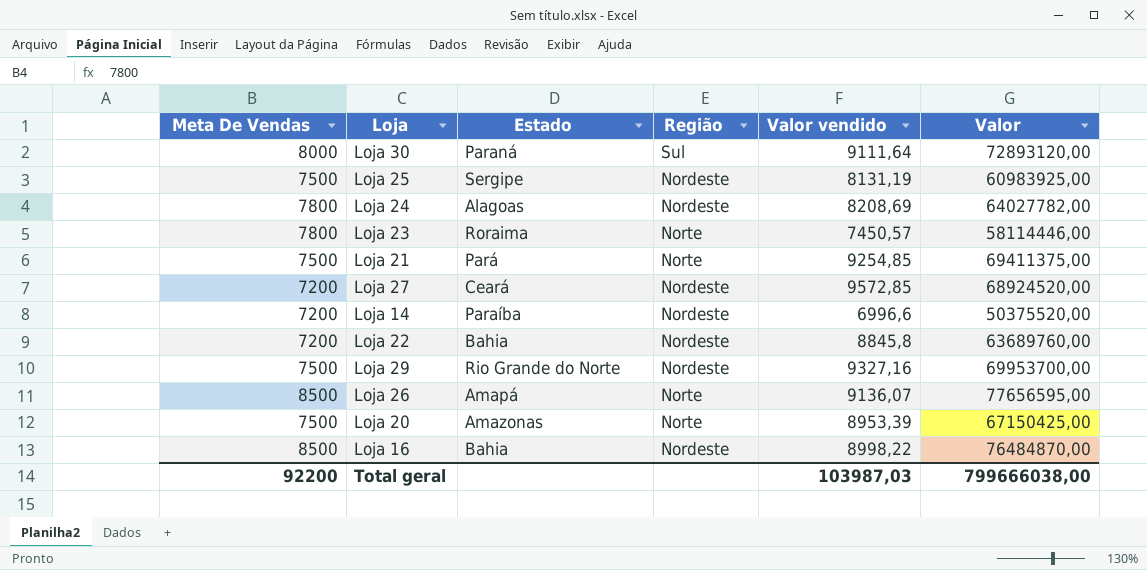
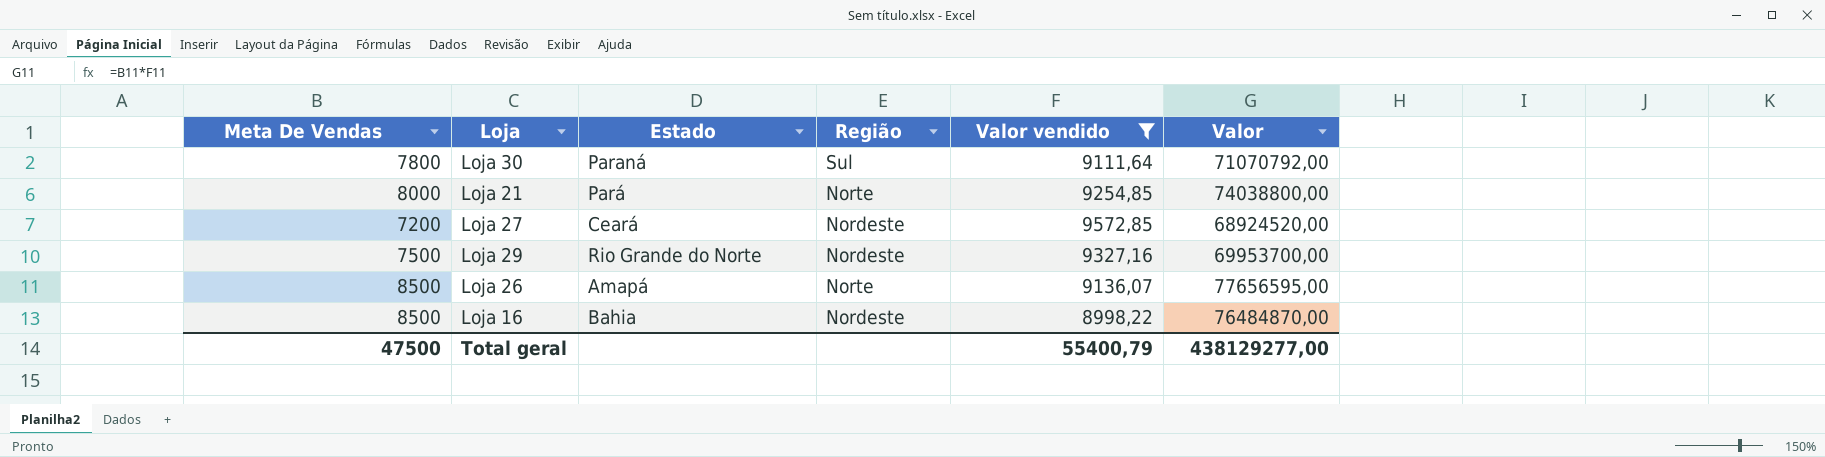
filter: none -> Valor vendido >= 8998,22
Loja 30 | Meta De Vendas: 8000 -> 7800
Loja 30 | Valor: 72893120,00 -> 71070792,00
Loja 21 | Meta De Vendas: 7500 -> 8000
Loja 21 | Valor: 69411375,00 -> 74038800,00
Total geral | Meta De Vendas: 92200 -> 47500
Total geral | Valor vendido: 103987,03 -> 55400,79
Total geral | Valor: 799666038,00 -> 438129277,00

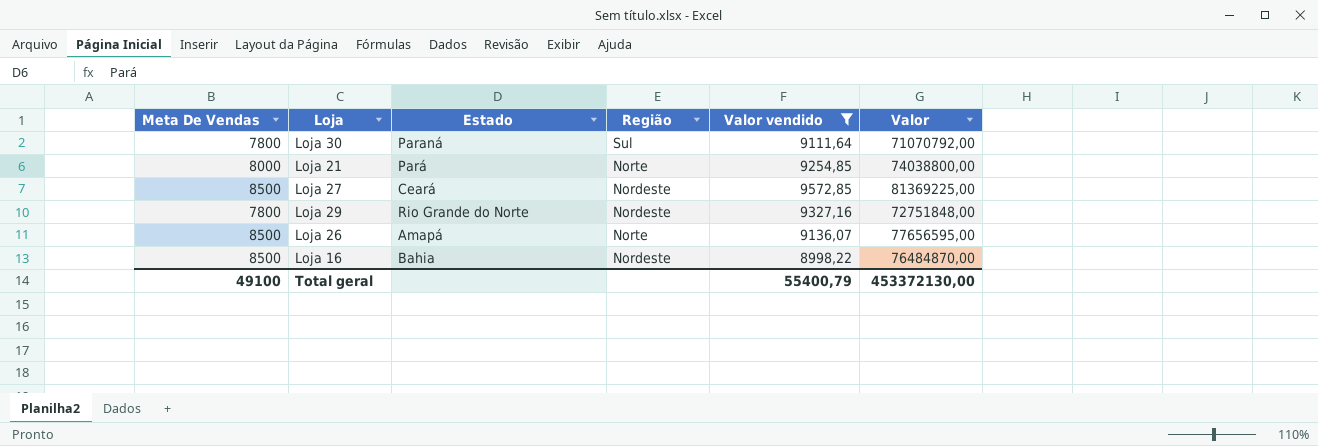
Loja 27 | Meta De Vendas: 7200 -> 8500
Loja 27 | Valor: 68924520,00 -> 81369225,00
Loja 29 | Meta De Vendas: 7500 -> 7800
Loja 29 | Valor: 69953700,00 -> 72751848,00
Total geral | Meta De Vendas: 47500 -> 49100
Total geral | Valor: 438129277,00 -> 453372130,00

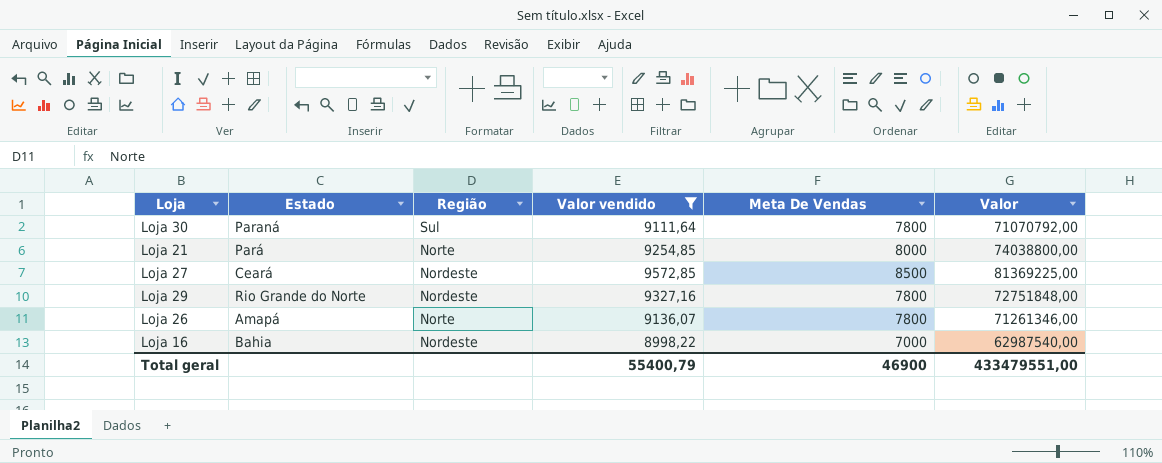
column Meta De Vendas | position: 1 -> 5
Loja 26 | Meta De Vendas: 8500 -> 7800
Loja 26 | Valor: 77656595,00 -> 71261346,00
Loja 16 | Meta De Vendas: 8500 -> 7000
Loja 16 | Valor: 76484870,00 -> 62987540,00
Total geral | Meta De Vendas: 49100 -> 46900
Total geral | Valor: 453372130,00 -> 433479551,00

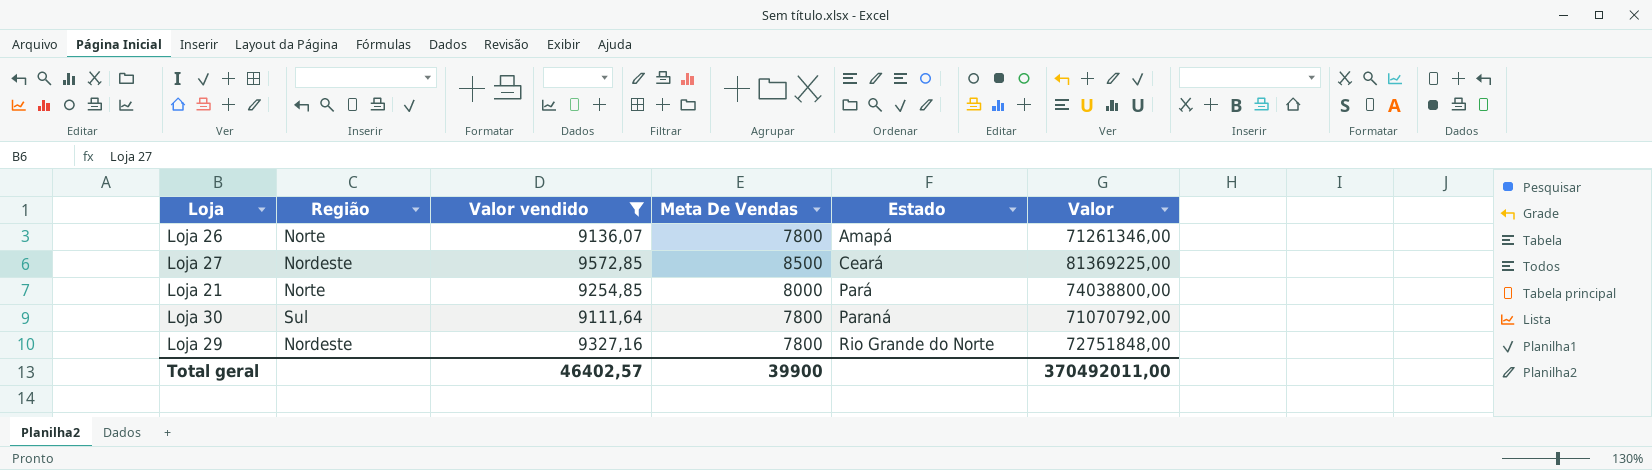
row order: none -> Estado ascending
column Estado | position: 2 -> 5
row Loja 16: Bahia | Nordeste | 8998,22 | 7000 | 62987540,00 -> none
Total geral | Valor vendido: 55400,79 -> 46402,57
Total geral | Meta De Vendas: 46900 -> 39900
Total geral | Valor: 433479551,00 -> 370492011,00

